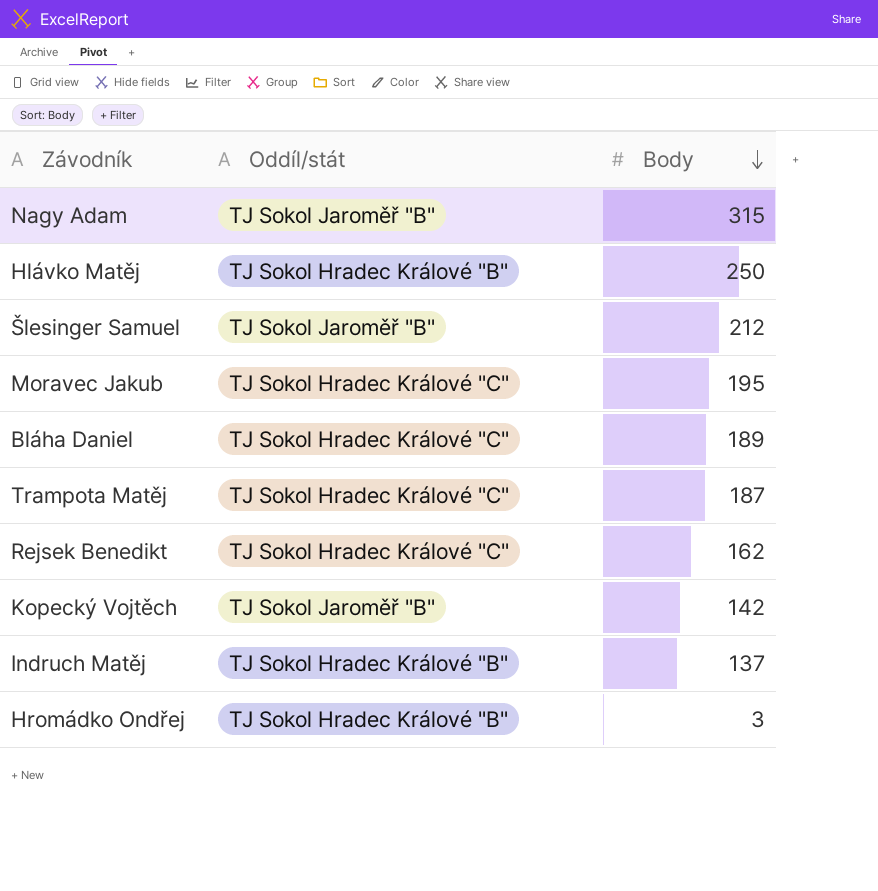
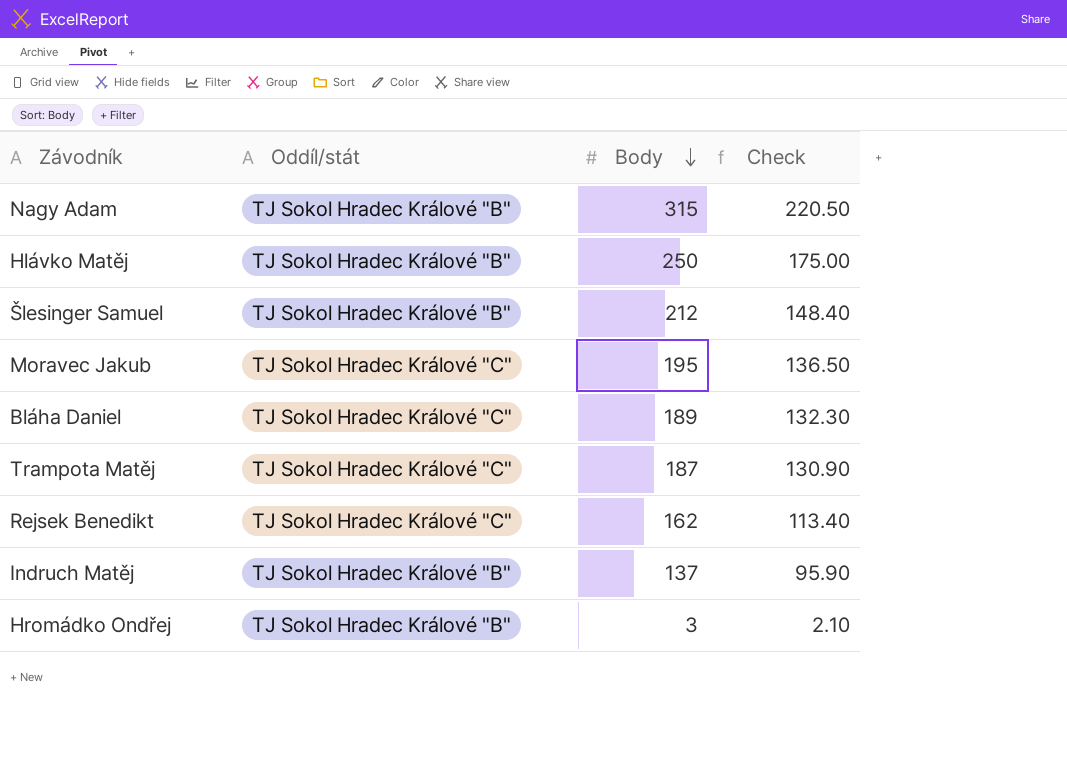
column Check | formula: none -> [Body] * 0.7
row Kopecký Vojtěch: TJ Sokol Jaroměř "B" | 142 -> none
Nagy Adam | Oddíl/stát: TJ Sokol Jaroměř "B" -> TJ Sokol Hradec Králové "B"
Šlesinger Samuel | Oddíl/stát: TJ Sokol Jaroměř "B" -> TJ Sokol Hradec Králové "B"

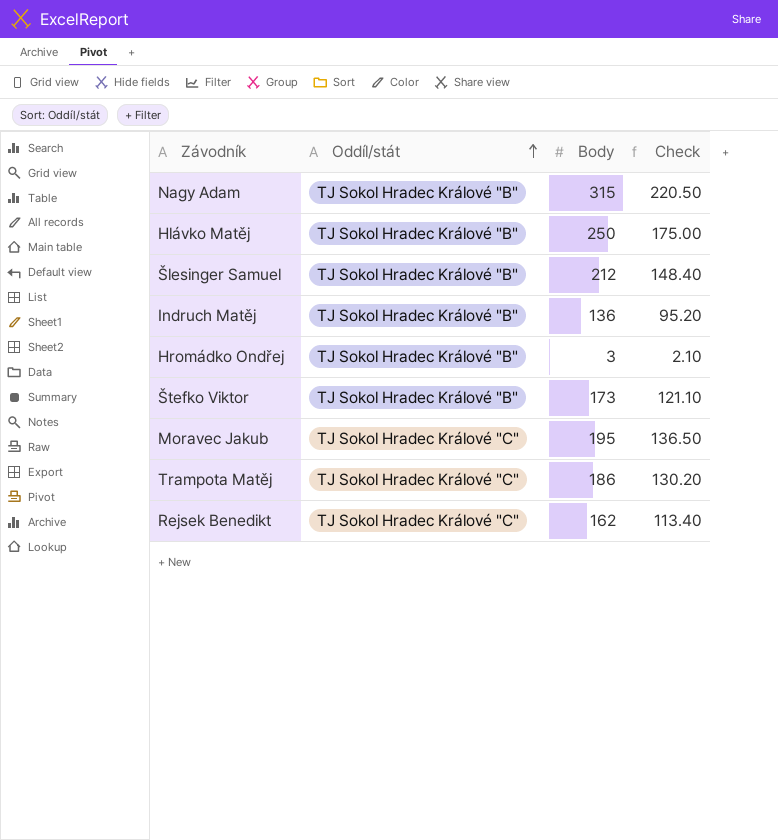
row order: Body descending -> Oddíl/stát ascending
row Bláha Daniel: TJ Sokol Hradec Králové "C" | 189 | 132.30 -> none
Indruch Matěj | Body: 137 -> 136
Indruch Matěj | Check: 95.90 -> 95.20
row Štefko Viktor: none -> TJ Sokol Hradec Králové "B" | 173 | 121.10
Trampota Matěj | Body: 187 -> 186
Trampota Matěj | Check: 130.90 -> 130.20

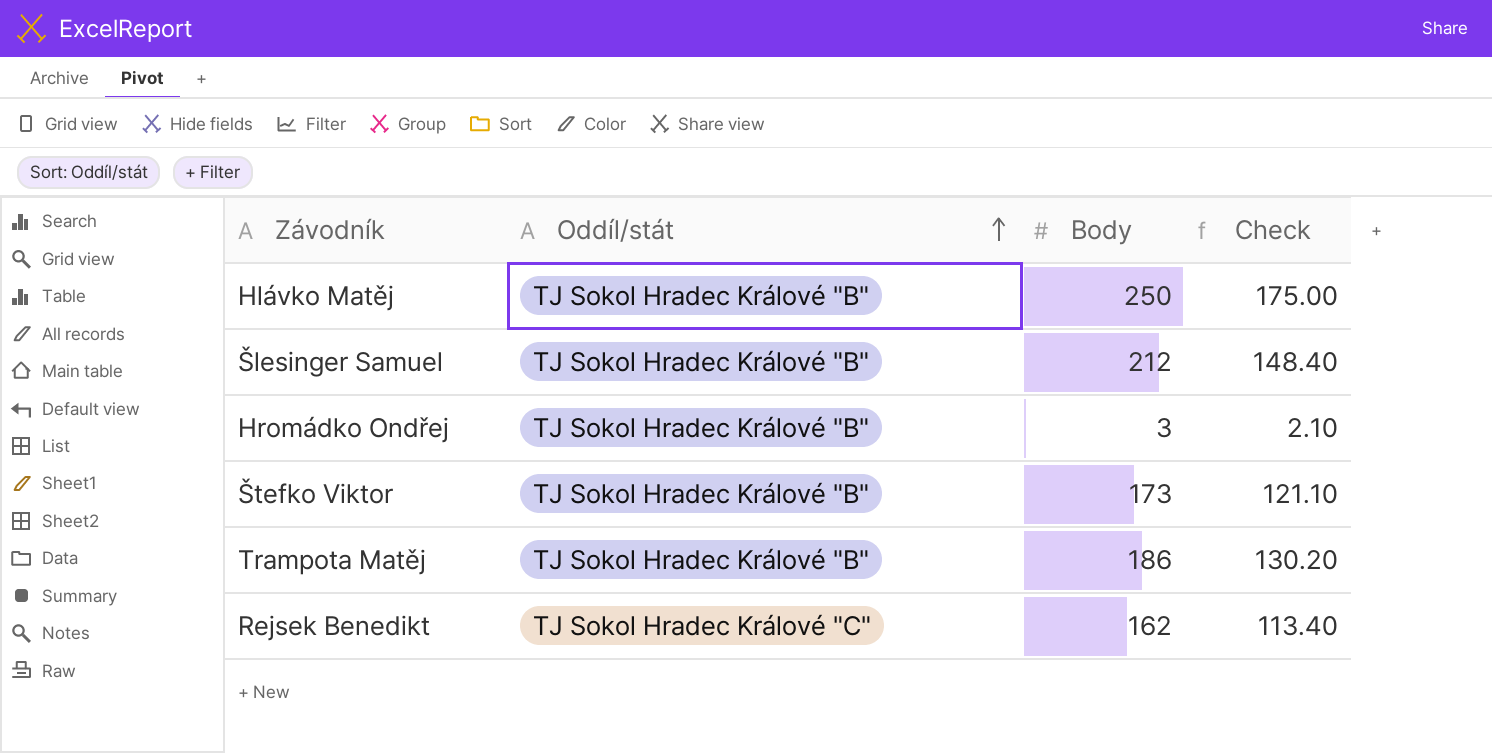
row Nagy Adam: TJ Sokol Hradec Králové "B" | 315 | 220.50 -> none
row Indruch Matěj: TJ Sokol Hradec Králové "B" | 136 | 95.20 -> none
row Moravec Jakub: TJ Sokol Hradec Králové "C" | 195 | 136.50 -> none
Trampota Matěj | Oddíl/stát: TJ Sokol Hradec Králové "C" -> TJ Sokol Hradec Králové "B"

